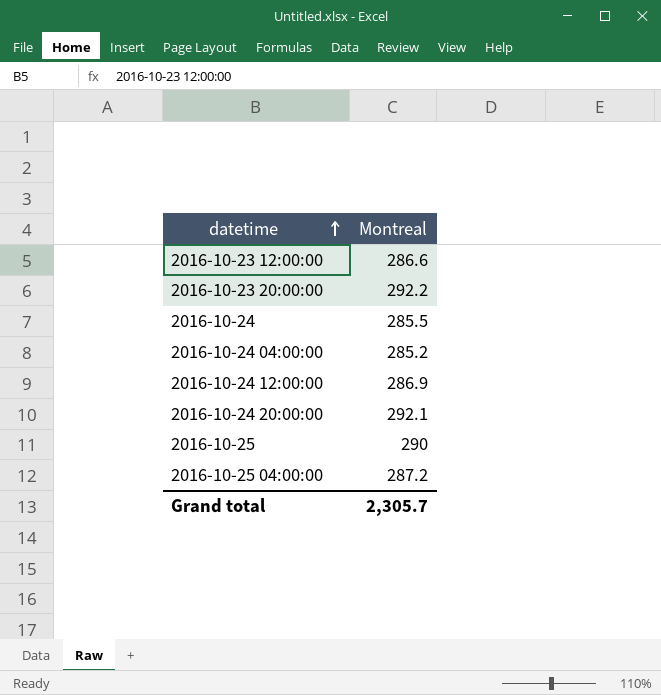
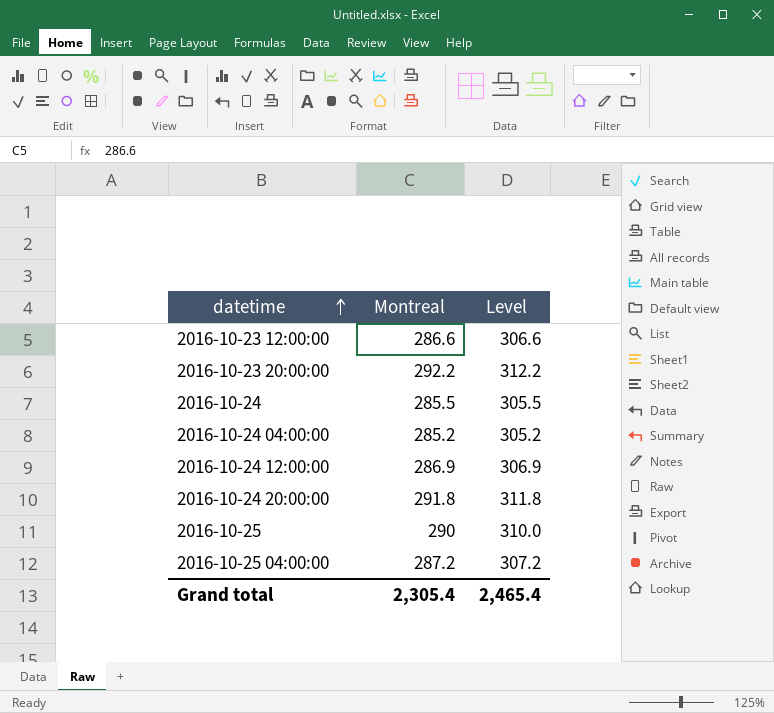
column Level | formula: none -> [Montreal] + 20
2016-10-24 20:00:00 | Montreal: 292.1 -> 291.8
Grand total | Montreal: 2,305.7 -> 2,305.4

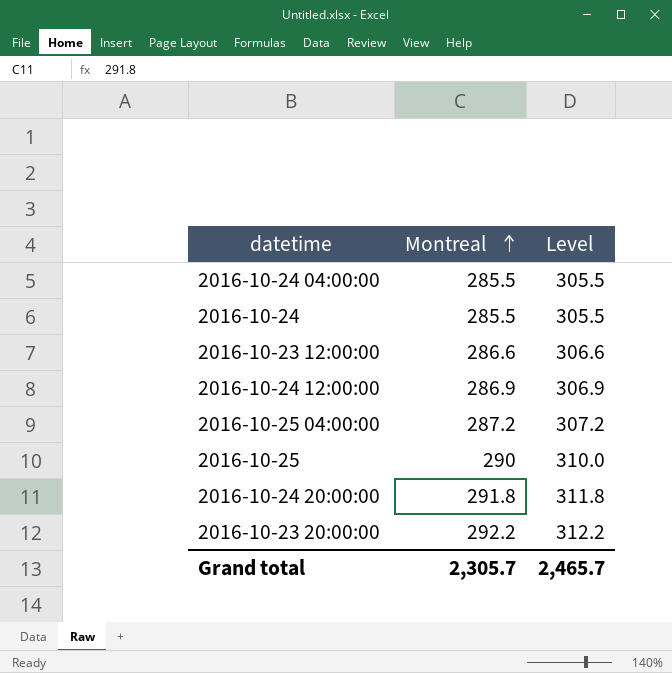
row order: datetime ascending -> Montreal ascending
2016-10-24 04:00:00 | Montreal: 285.2 -> 285.5
2016-10-24 04:00:00 | Level: 305.2 -> 305.5
Grand total | Montreal: 2,305.4 -> 2,305.7
Grand total | Level: 2,465.4 -> 2,465.7

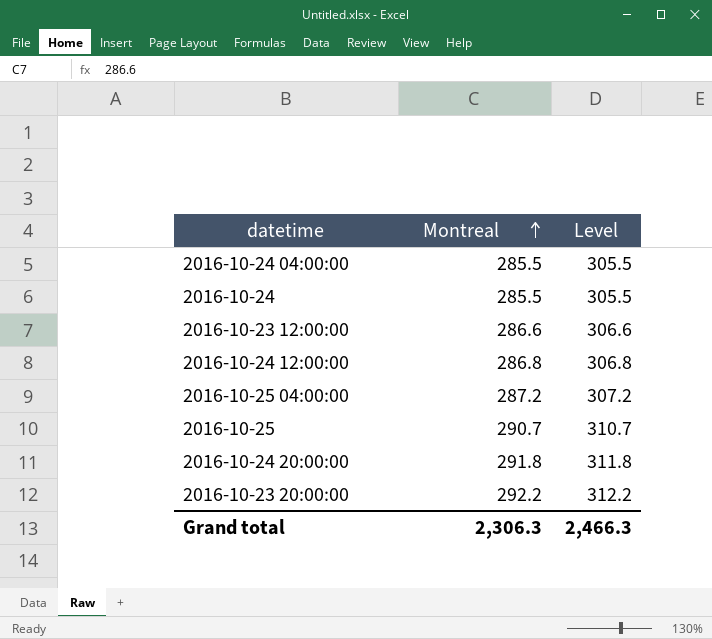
2016-10-24 12:00:00 | Montreal: 286.9 -> 286.8
2016-10-24 12:00:00 | Level: 306.9 -> 306.8
2016-10-25 | Montreal: 290 -> 290.7
2016-10-25 | Level: 310.0 -> 310.7
Grand total | Montreal: 2,305.7 -> 2,306.3
Grand total | Level: 2,465.7 -> 2,466.3

